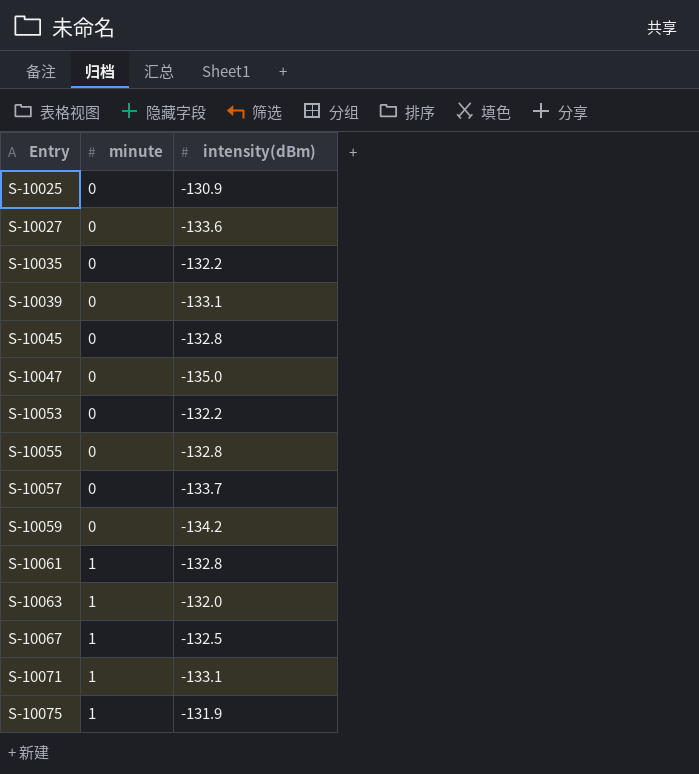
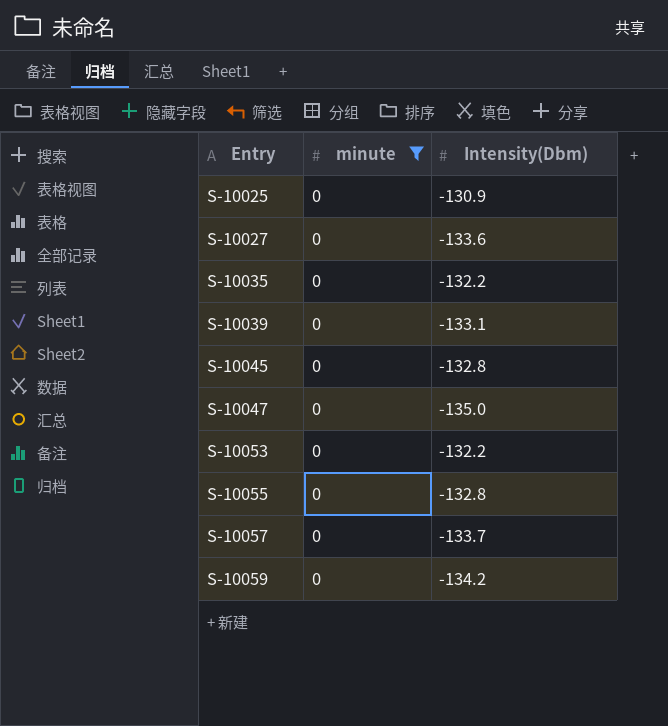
filter: none -> minute = 0
column name: intensity(dBm) -> Intensity(Dbm)

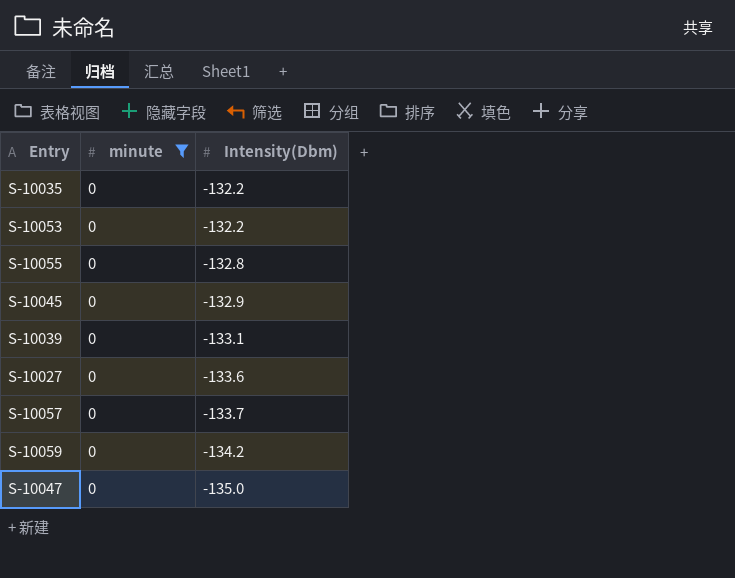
row order: Entry ascending -> Intensity(Dbm) descending
row S-10025: 0 | -130.9 -> none
S-10045 | Intensity(Dbm): -132.8 -> -132.9

